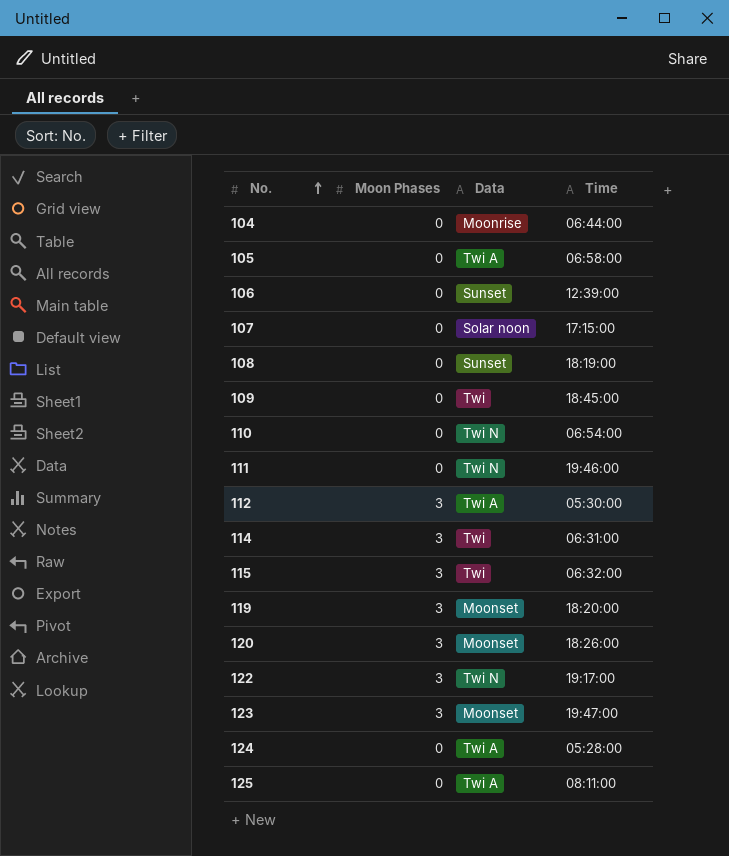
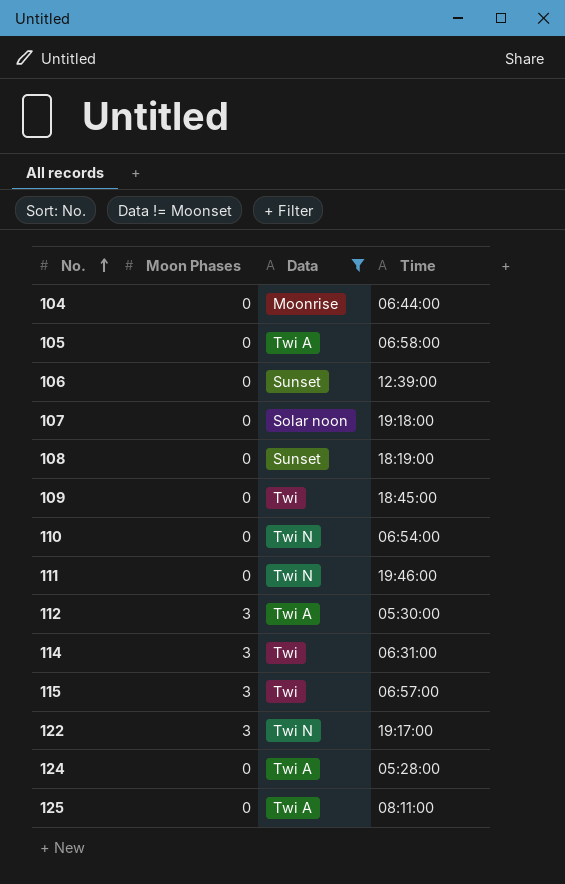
filter: none -> Data != Moonset
107 | Time: 17:15:00 -> 19:18:00
115 | Time: 06:32:00 -> 06:57:00

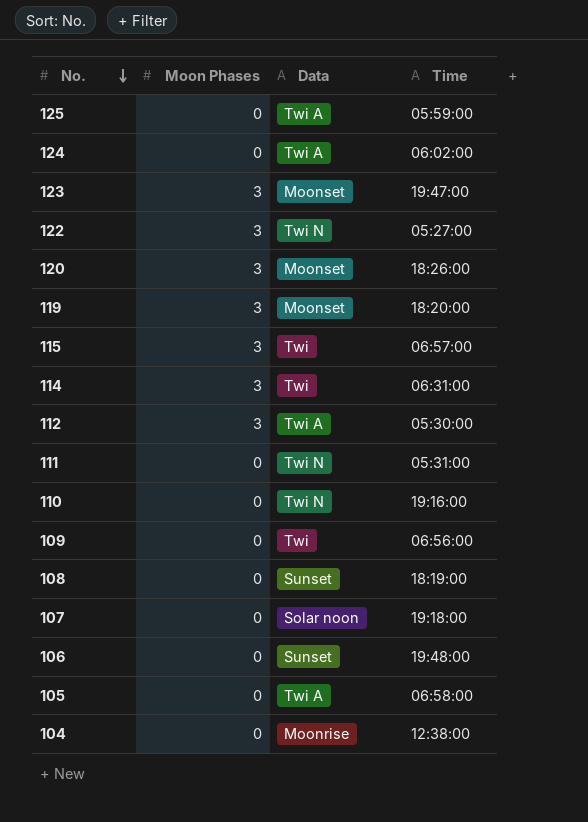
filter: Data != Moonset -> none
row order: No. ascending -> No. descending
125 | Time: 08:11:00 -> 05:59:00
124 | Time: 05:28:00 -> 06:02:00
122 | Time: 19:17:00 -> 05:27:00
111 | Time: 19:46:00 -> 05:31:00
110 | Time: 06:54:00 -> 19:16:00
109 | Time: 18:45:00 -> 06:56:00
106 | Time: 12:39:00 -> 19:48:00
104 | Time: 06:44:00 -> 12:38:00

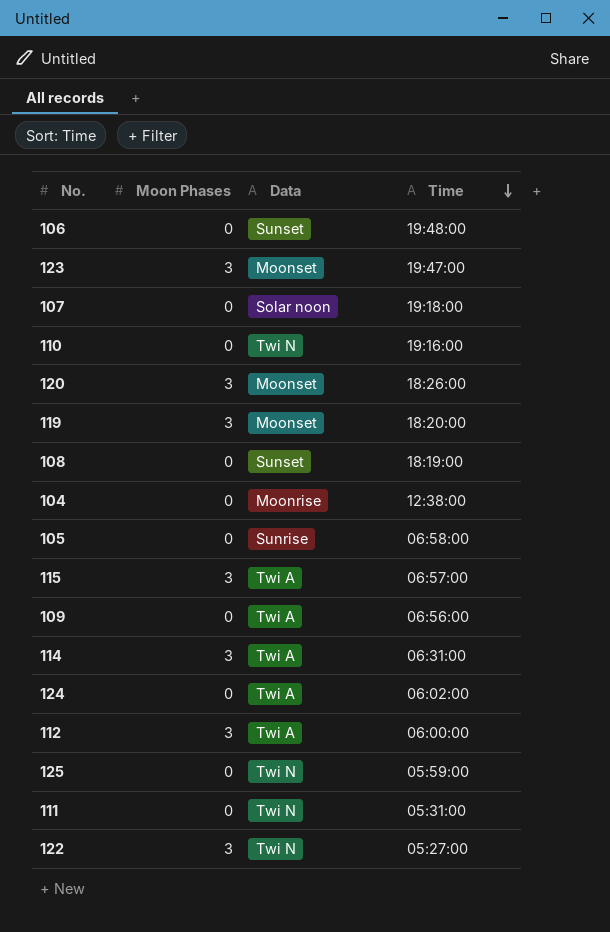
row order: No. descending -> Time descending
105 | Data: Twi A -> Sunrise
115 | Data: Twi -> Twi A
109 | Data: Twi -> Twi A
114 | Data: Twi -> Twi A
112 | Time: 05:30:00 -> 06:00:00
125 | Data: Twi A -> Twi N

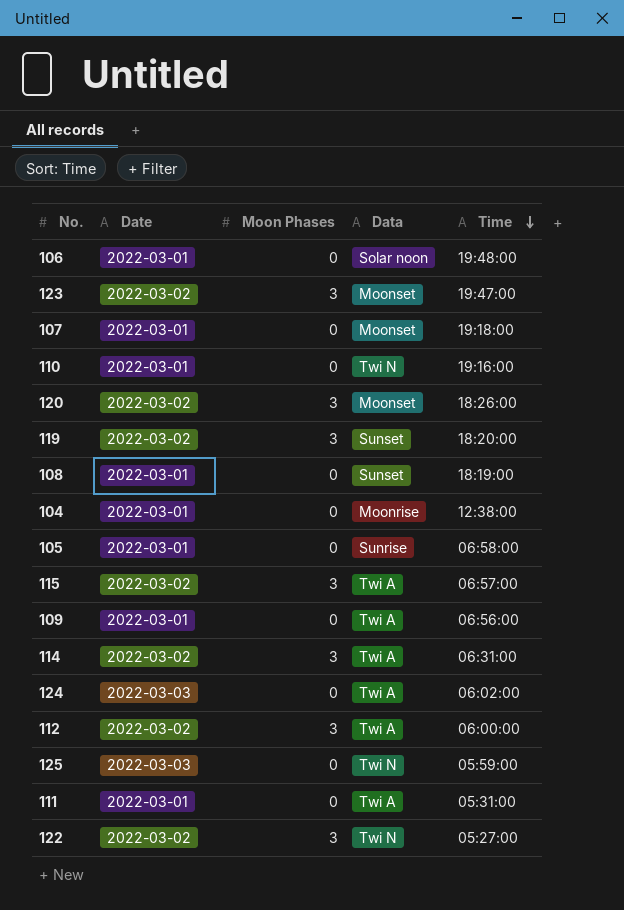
column Date | position: none -> 2
106 | Data: Sunset -> Solar noon
107 | Data: Solar noon -> Moonset
119 | Data: Moonset -> Sunset
111 | Data: Twi N -> Twi A

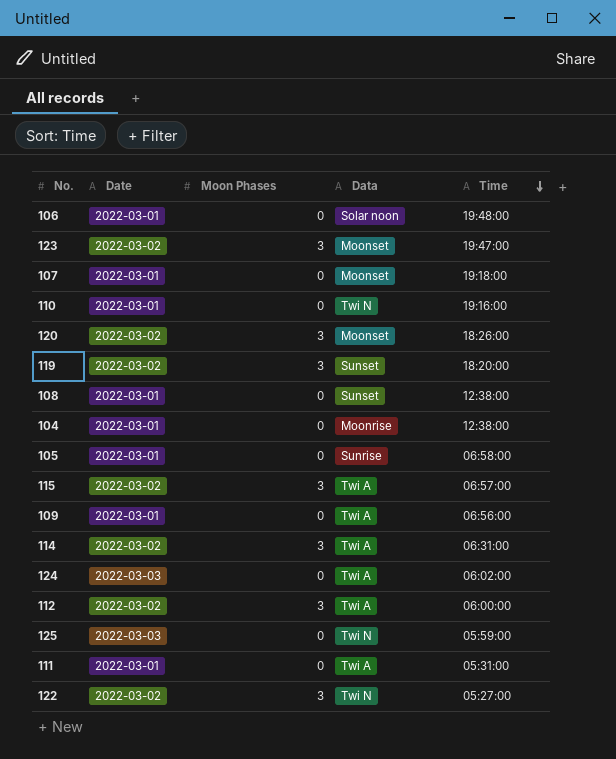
108 | Time: 18:19:00 -> 12:38:00

